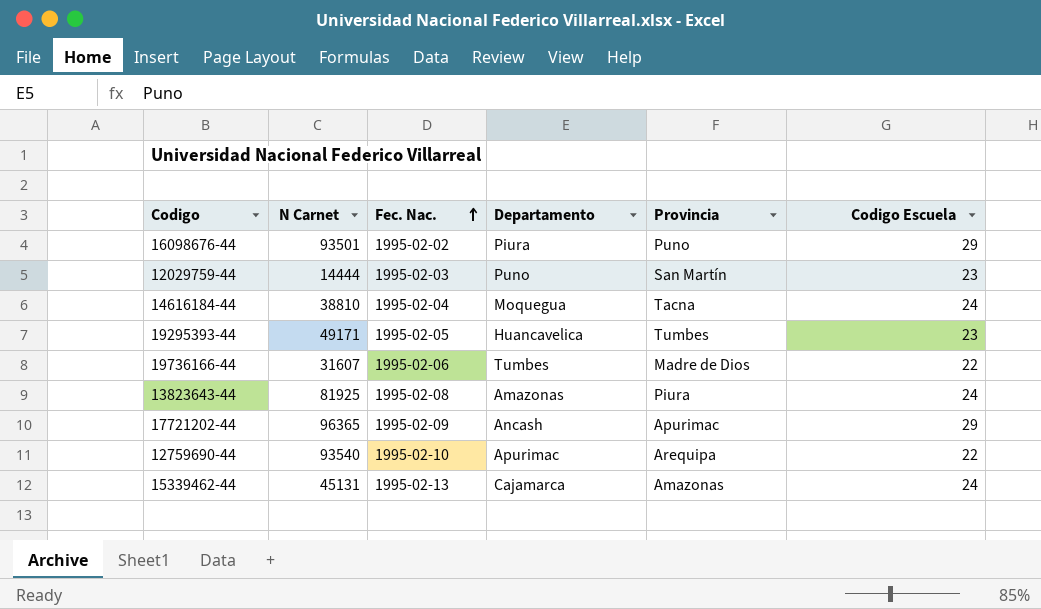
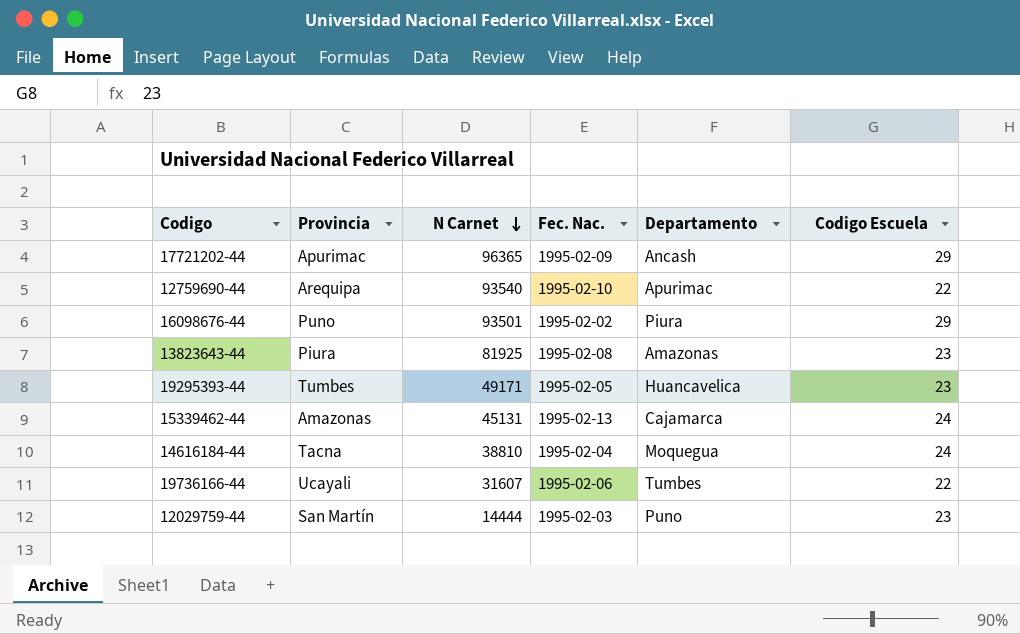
row order: Fec. Nac. ascending -> N Carnet descending
column Provincia | position: 5 -> 2
13823643-44 | Codigo Escuela: 24 -> 23
19736166-44 | Provincia: Madre de Dios -> Ucayali

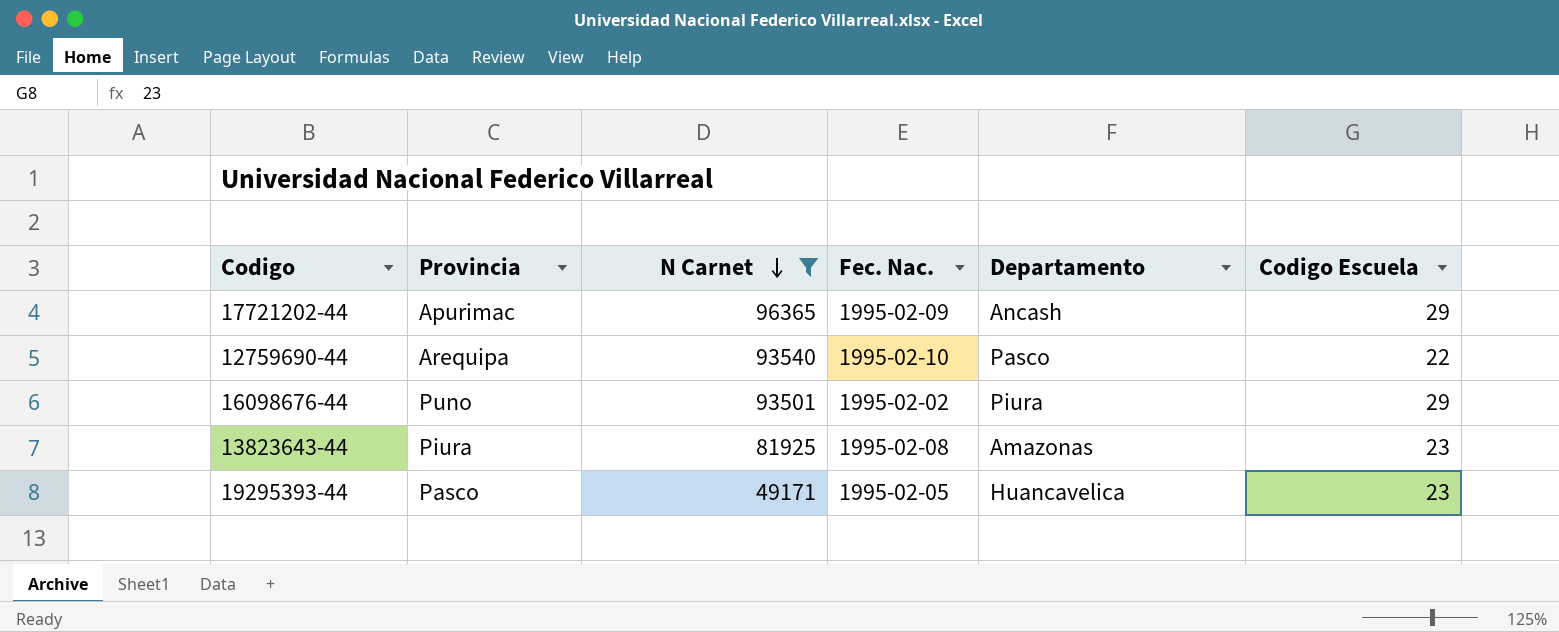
filter: none -> N Carnet >= 49171
12759690-44 | Departamento: Apurimac -> Pasco
19295393-44 | Provincia: Tumbes -> Pasco

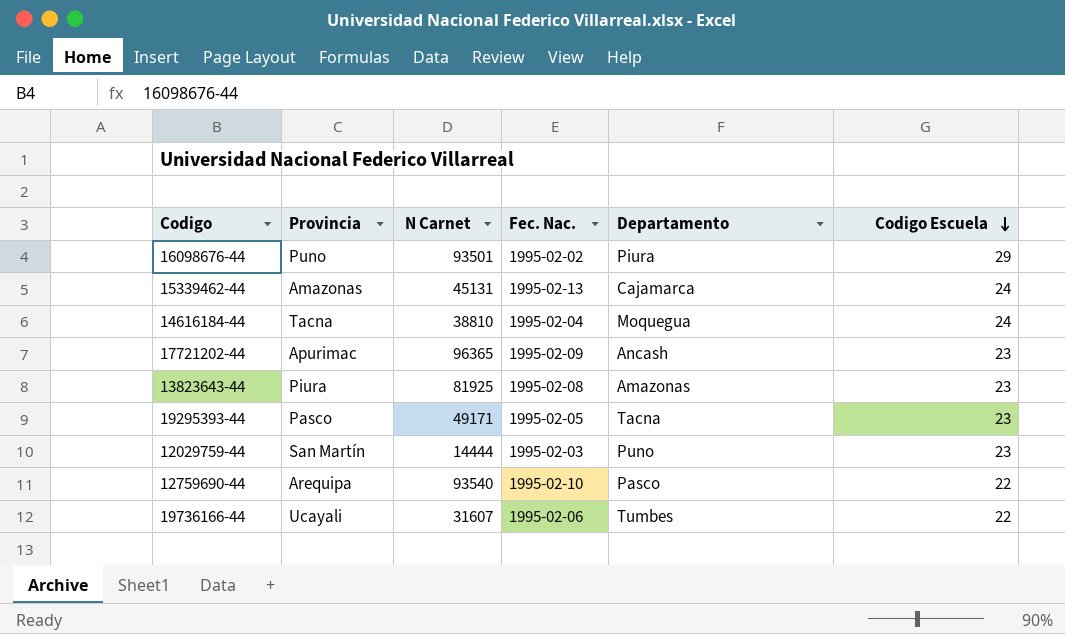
filter: N Carnet >= 49171 -> none
row order: N Carnet descending -> Codigo Escuela descending
17721202-44 | Codigo Escuela: 29 -> 23
19295393-44 | Departamento: Huancavelica -> Tacna

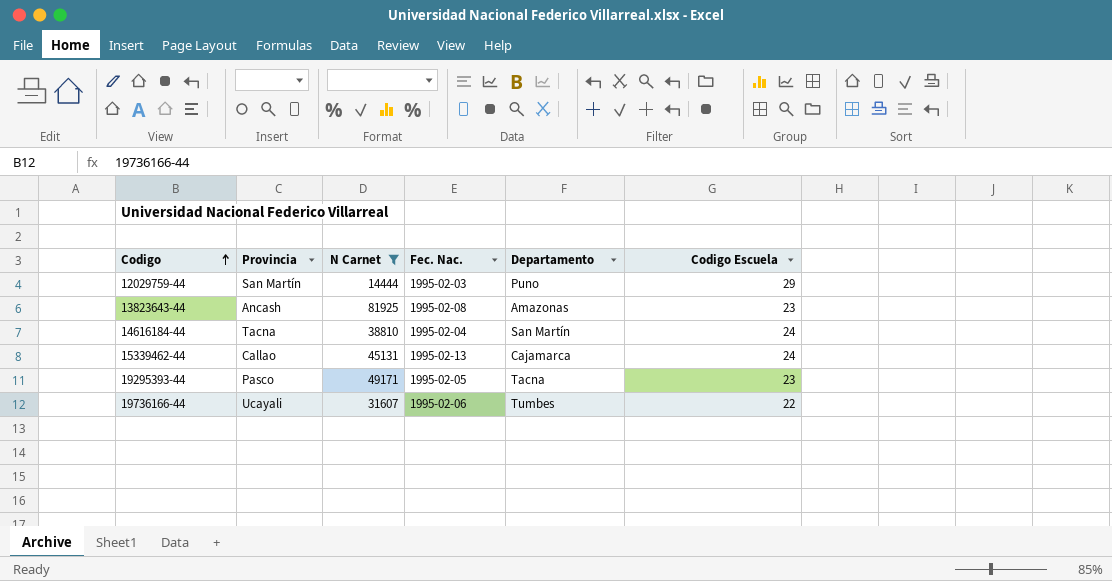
filter: none -> N Carnet <= 81925
row order: Codigo Escuela descending -> Codigo ascending
12029759-44 | Codigo Escuela: 23 -> 29
13823643-44 | Provincia: Piura -> Ancash
14616184-44 | Departamento: Moquegua -> San Martín
15339462-44 | Provincia: Amazonas -> Callao

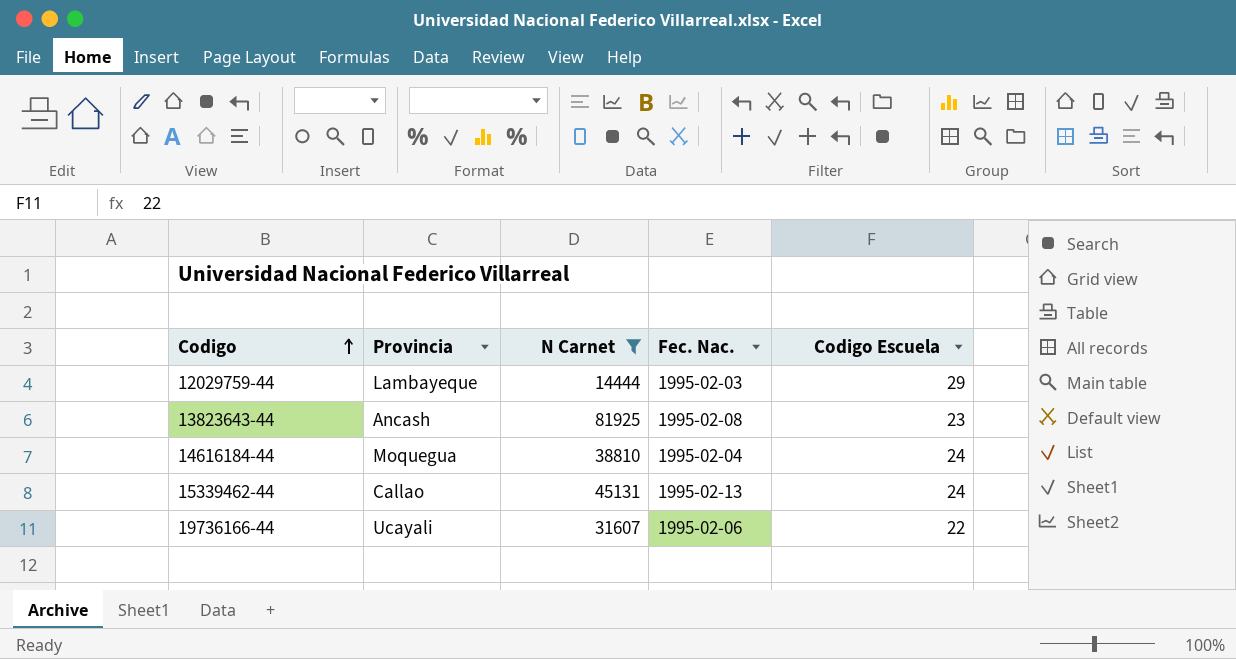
column Departamento | position: 5 -> none
row 19295393-44: Pasco | 49171 | 1995-02-05 | Tacna | 23 -> none
12029759-44 | Provincia: San Martín -> Lambayeque
14616184-44 | Provincia: Tacna -> Moquegua

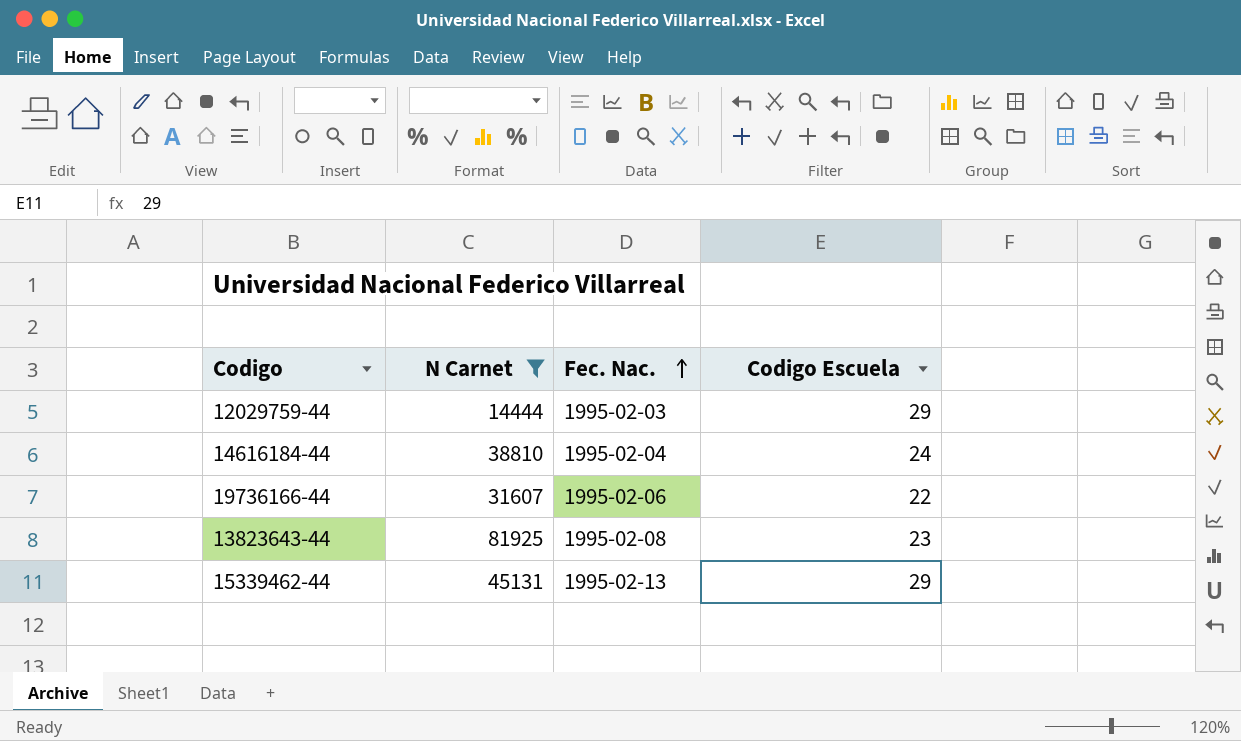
row order: Codigo ascending -> Fec. Nac. ascending
column Provincia | position: 2 -> none
15339462-44 | Codigo Escuela: 24 -> 29

